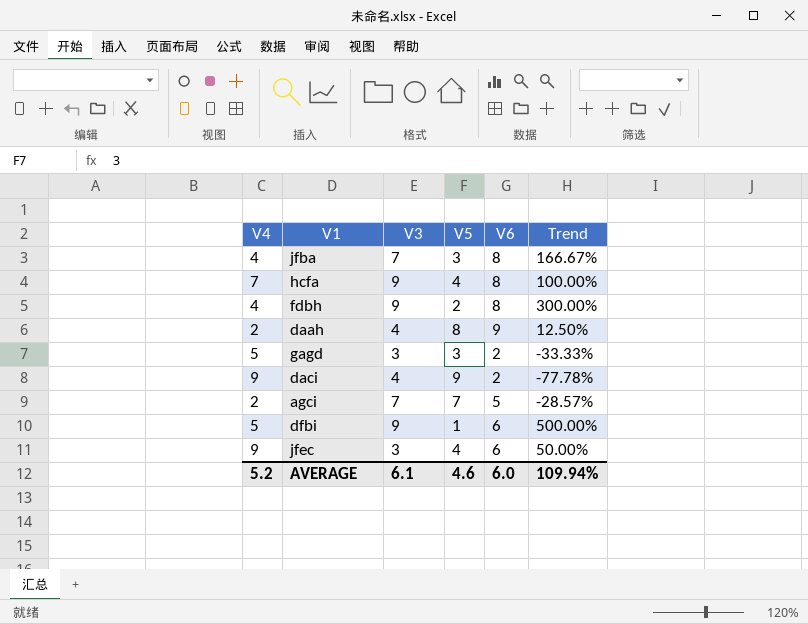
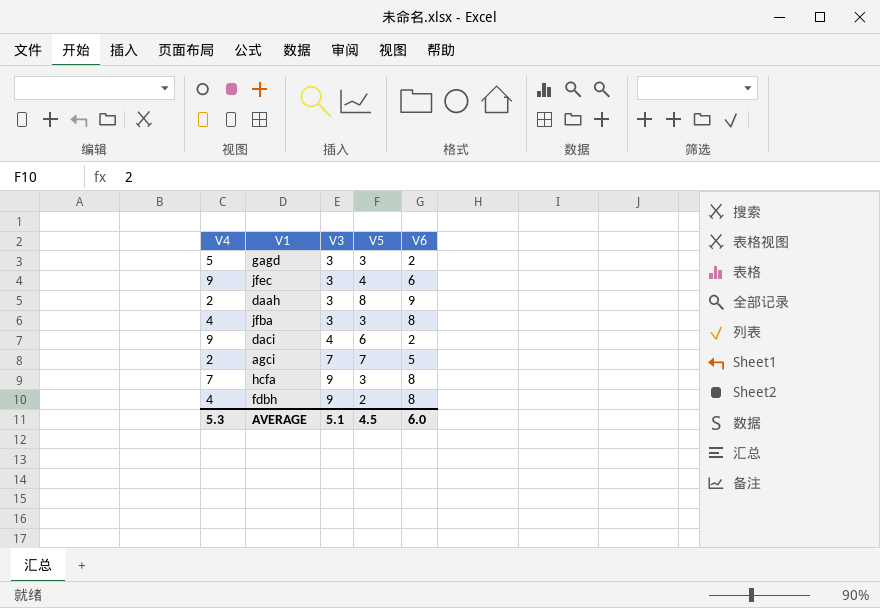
row order: none -> V3 ascending
column Trend | formula: ([V6] - [V5]) / [V5] -> none
row dfbi: 5 | 9 | 1 | 6 | 500.00% -> none
daah | V3: 4 -> 3
jfba | V3: 7 -> 3
daci | V5: 9 -> 6
hcfa | V5: 4 -> 3
AVERAGE | V4: 5.2 -> 5.3
AVERAGE | V3: 6.1 -> 5.1
AVERAGE | V5: 4.6 -> 4.5

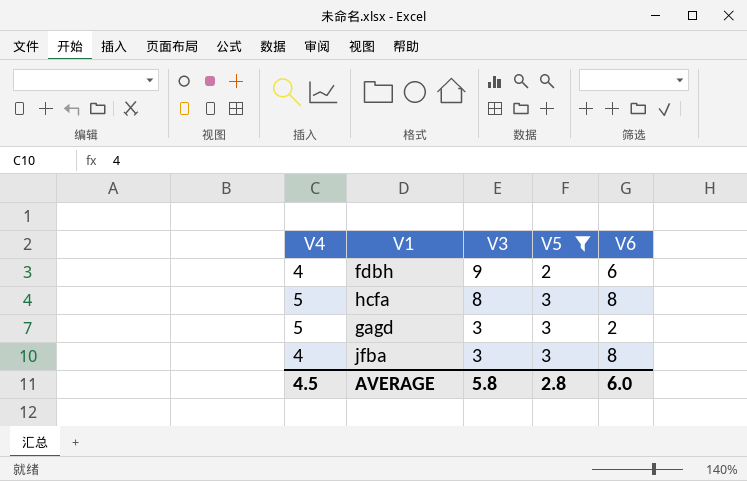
filter: none -> V5 <= 3
row order: V3 ascending -> V3 descending
fdbh | V6: 8 -> 6
hcfa | V4: 7 -> 5
hcfa | V3: 9 -> 8
AVERAGE | V4: 5.3 -> 4.5
AVERAGE | V3: 5.1 -> 5.8
AVERAGE | V5: 4.5 -> 2.8

